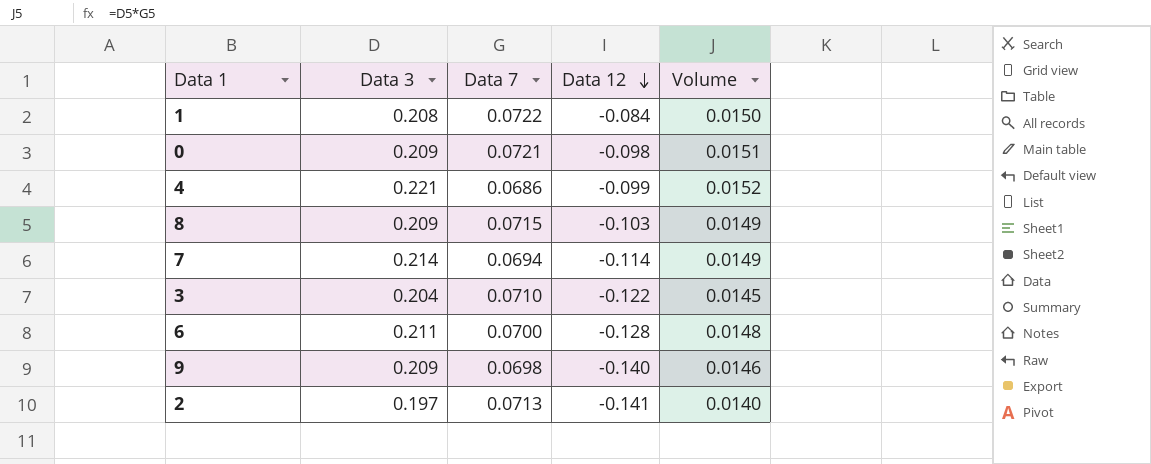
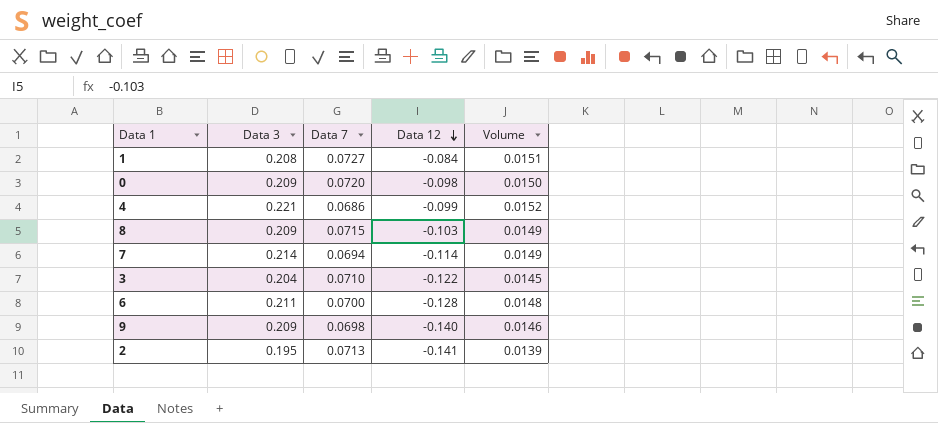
1 | Data 7: 0.0722 -> 0.0727
1 | Volume: 0.0150 -> 0.0151
0 | Data 7: 0.0721 -> 0.0720
0 | Volume: 0.0151 -> 0.0150
2 | Data 3: 0.197 -> 0.195
2 | Volume: 0.0140 -> 0.0139

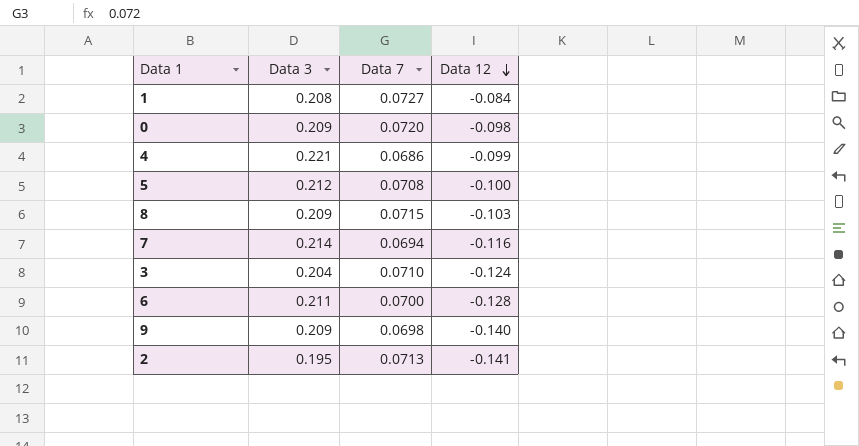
column Volume | formula: [Data 3] * [Data 7] -> none
row 5: none -> 0.212 | 0.0708 | -0.100
7 | Data 12: -0.114 -> -0.116
3 | Data 12: -0.122 -> -0.124

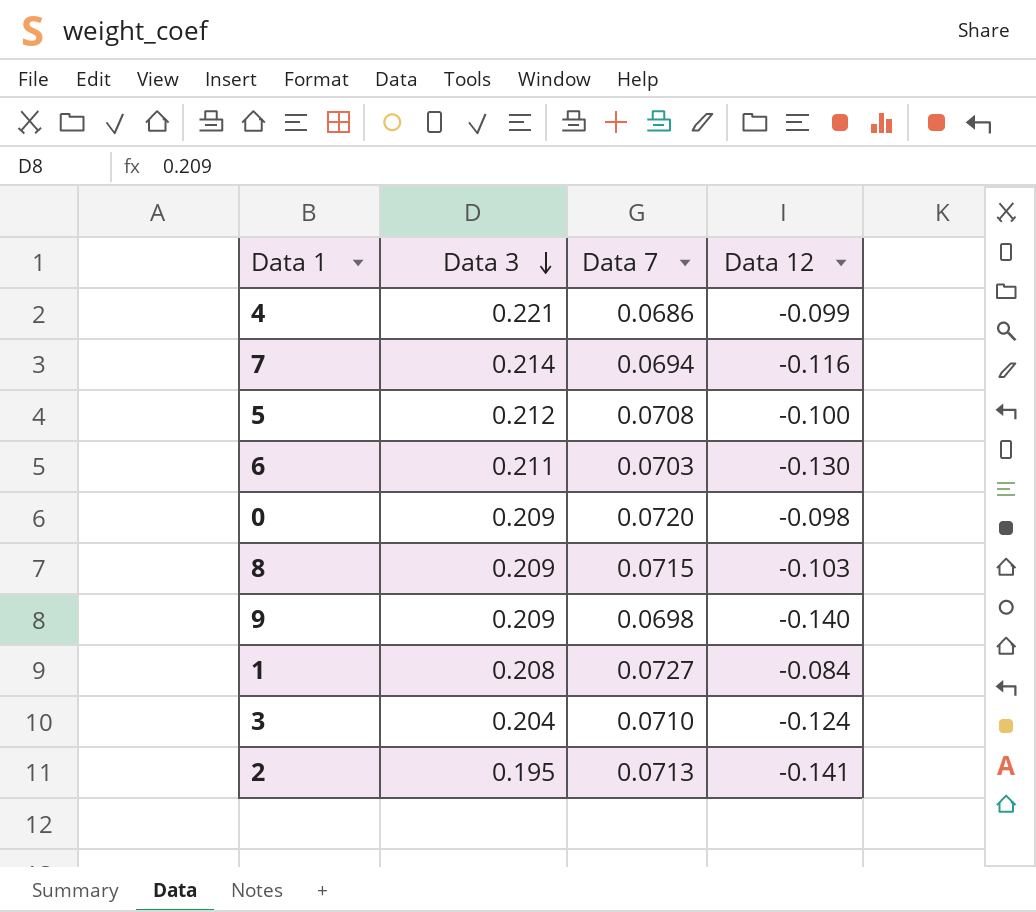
row order: Data 12 descending -> Data 3 descending
6 | Data 7: 0.0700 -> 0.0703
6 | Data 12: -0.128 -> -0.130

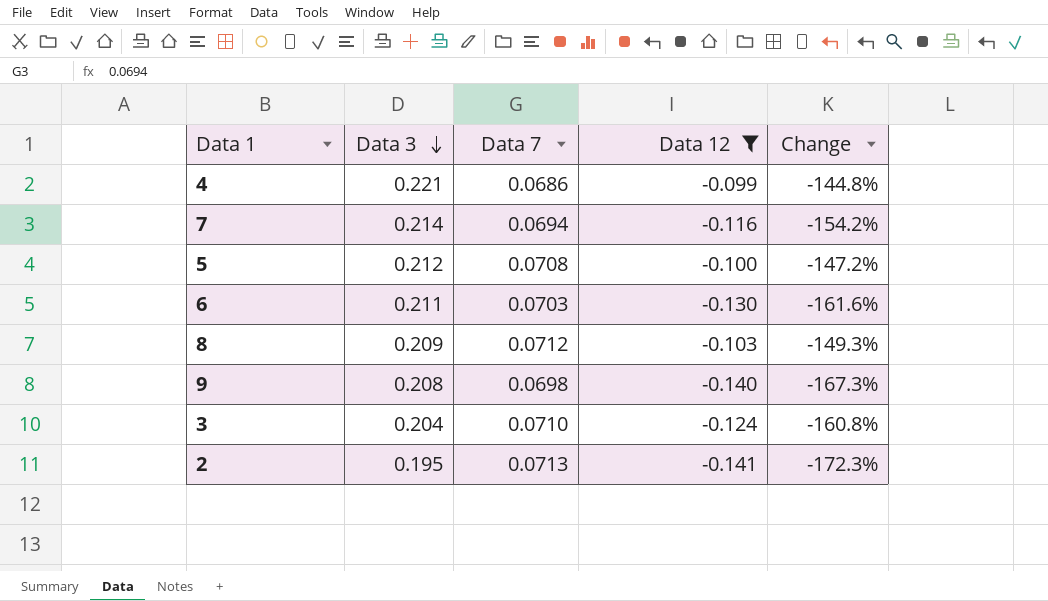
filter: none -> Data 12 <= -0.099
column Change | formula: none -> ([Data 12] - [Data 3]) / [Data 3]
8 | Data 7: 0.0715 -> 0.0712
9 | Data 3: 0.209 -> 0.208

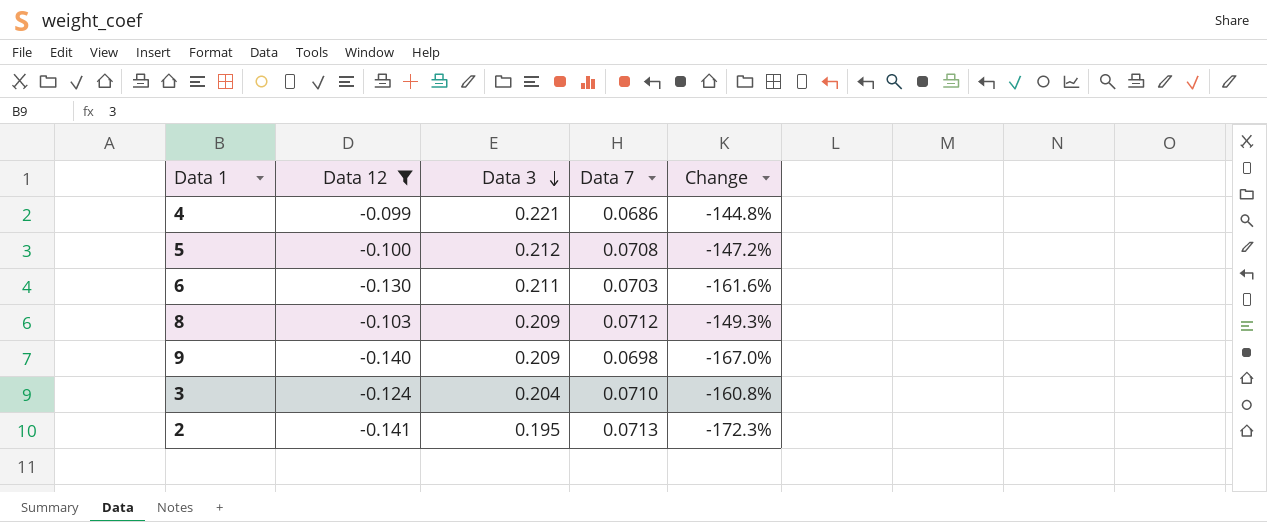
column Data 12 | position: 4 -> 2
row 7: 0.214 | 0.0694 | -0.116 | -154.2% -> none
9 | Data 3: 0.208 -> 0.209
9 | Change: -167.3% -> -167.0%

